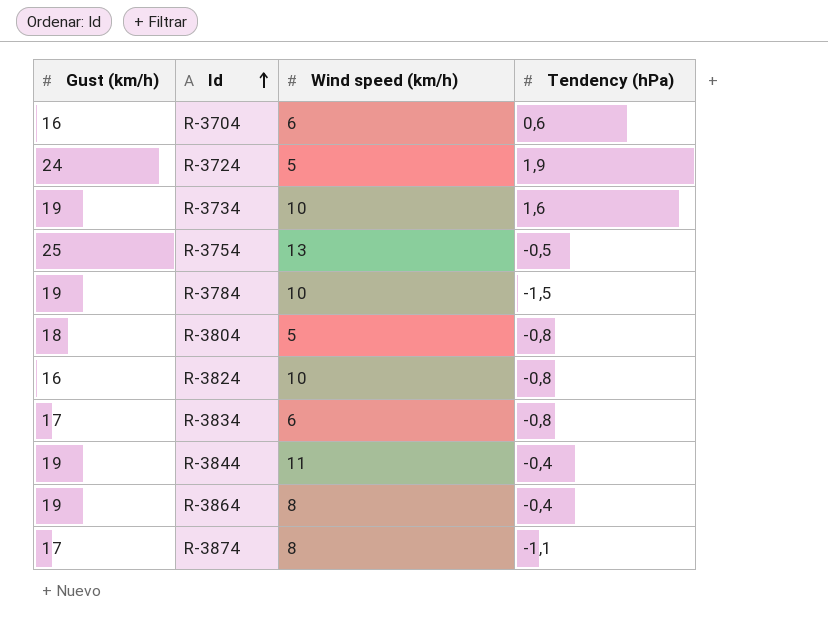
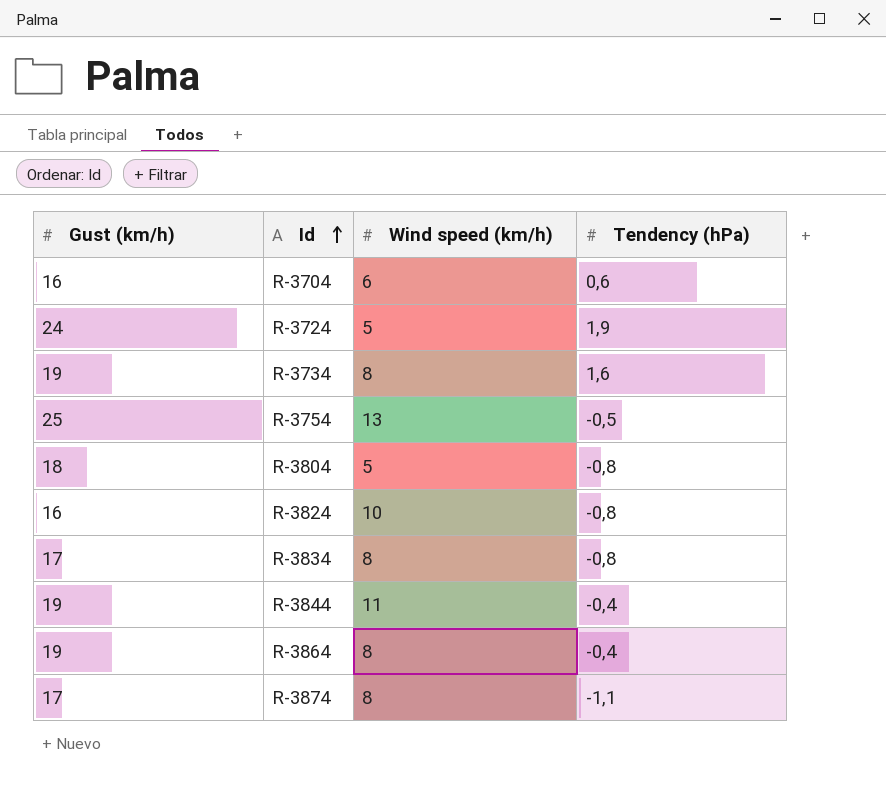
row R-3784: 19 | 10 | -1,5 -> none
R-3734 | Wind speed (km/h): 10 -> 8
R-3834 | Wind speed (km/h): 6 -> 8

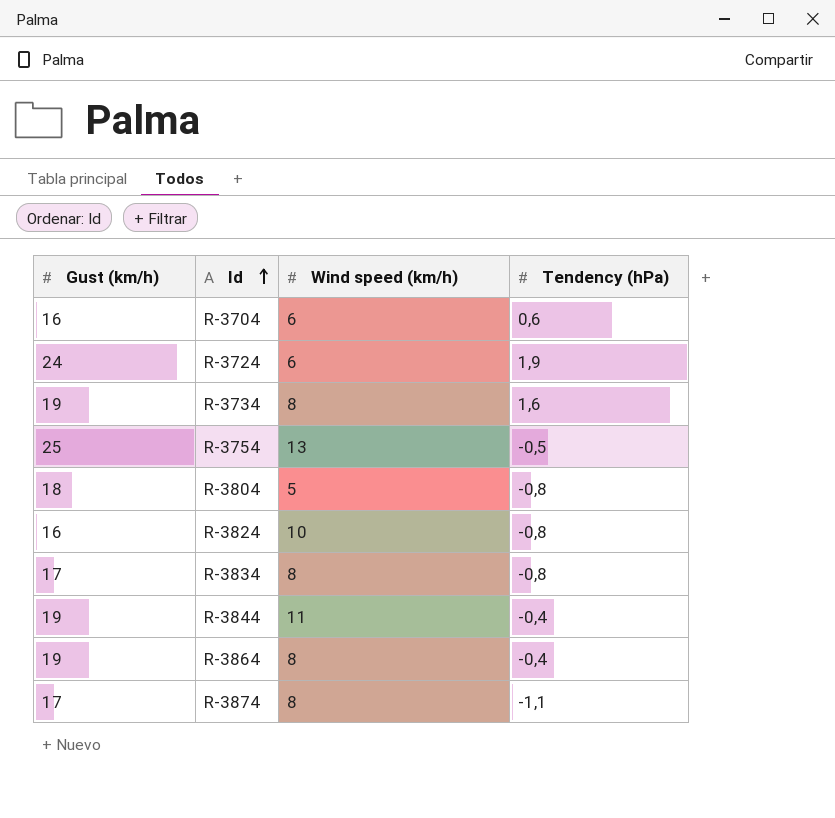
R-3724 | Wind speed (km/h): 5 -> 6

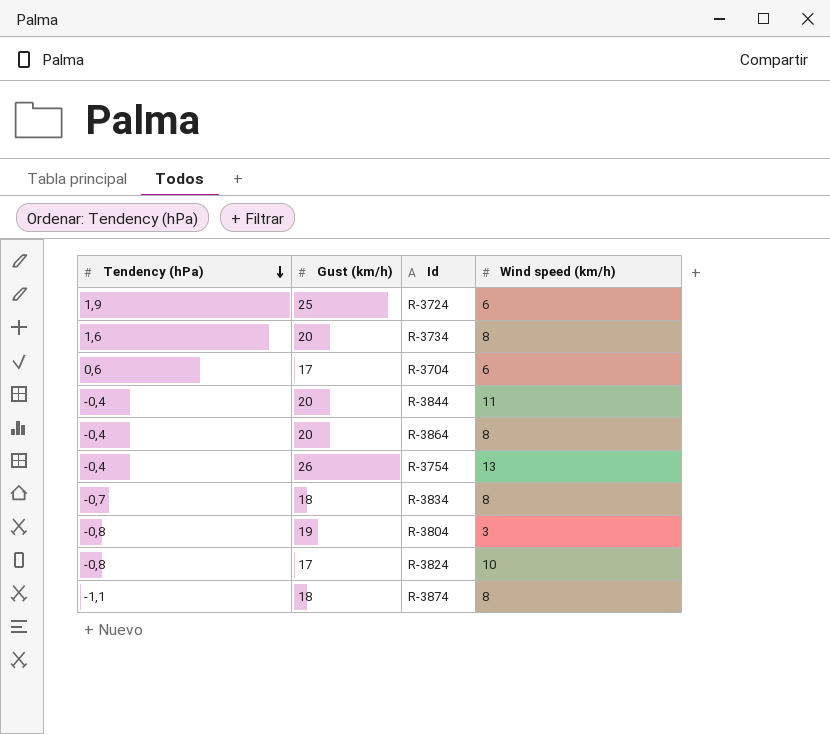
row order: Id ascending -> Tendency (hPa) descending
column Tendency (hPa) | position: 4 -> 1
R-3724 | Gust (km/h): 24 -> 25
R-3734 | Gust (km/h): 19 -> 20
R-3704 | Gust (km/h): 16 -> 17
R-3844 | Gust (km/h): 19 -> 20
R-3864 | Gust (km/h): 19 -> 20
R-3754 | Tendency (hPa): -0,5 -> -0,4
R-3754 | Gust (km/h): 25 -> 26
R-3834 | Tendency (hPa): -0,8 -> -0,7
R-3834 | Gust (km/h): 17 -> 18
R-3804 | Gust (km/h): 18 -> 19
R-3804 | Wind speed (km/h): 5 -> 3
R-3824 | Gust (km/h): 16 -> 17
R-3874 | Gust (km/h): 17 -> 18

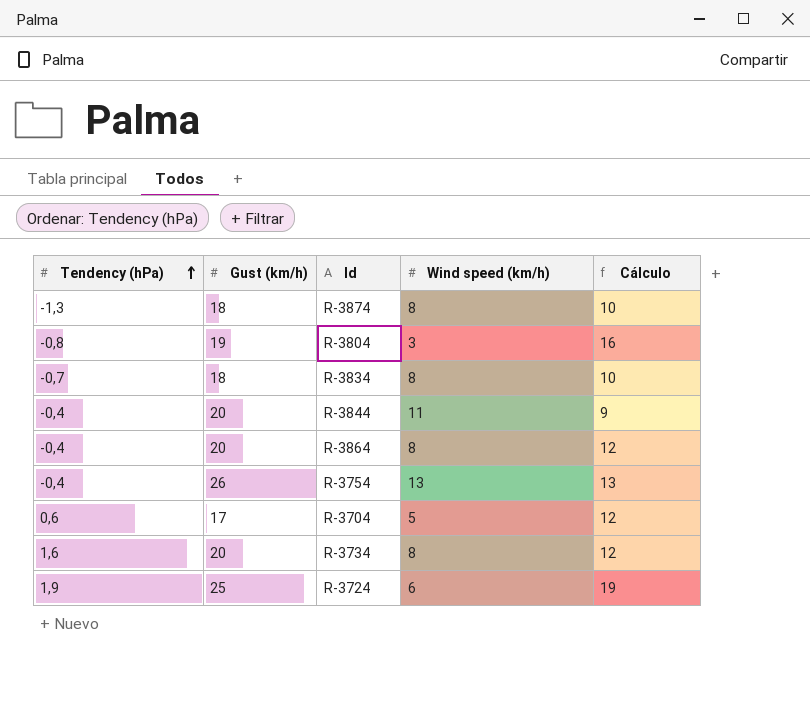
row order: Tendency (hPa) descending -> Tendency (hPa) ascending
column Cálculo | formula: none -> [Gust (km/h)] - [Wind speed (km/h)]
row R-3824: -0,8 | 17 | 10 -> none
R-3874 | Tendency (hPa): -1,1 -> -1,3
R-3704 | Wind speed (km/h): 6 -> 5

